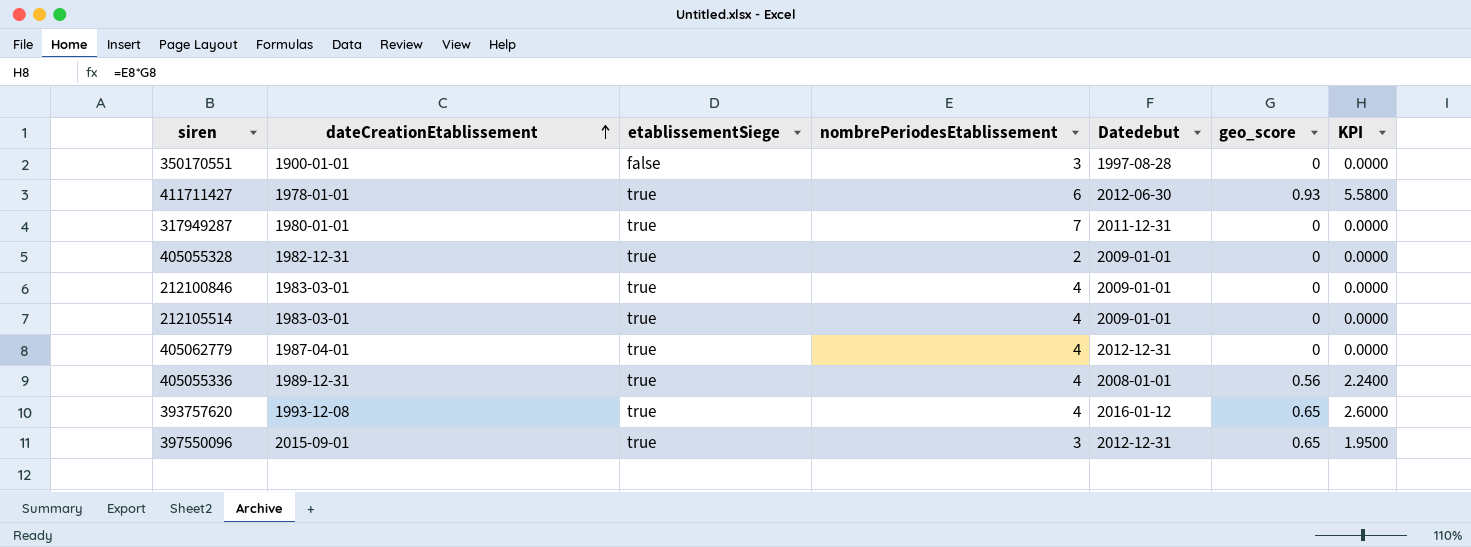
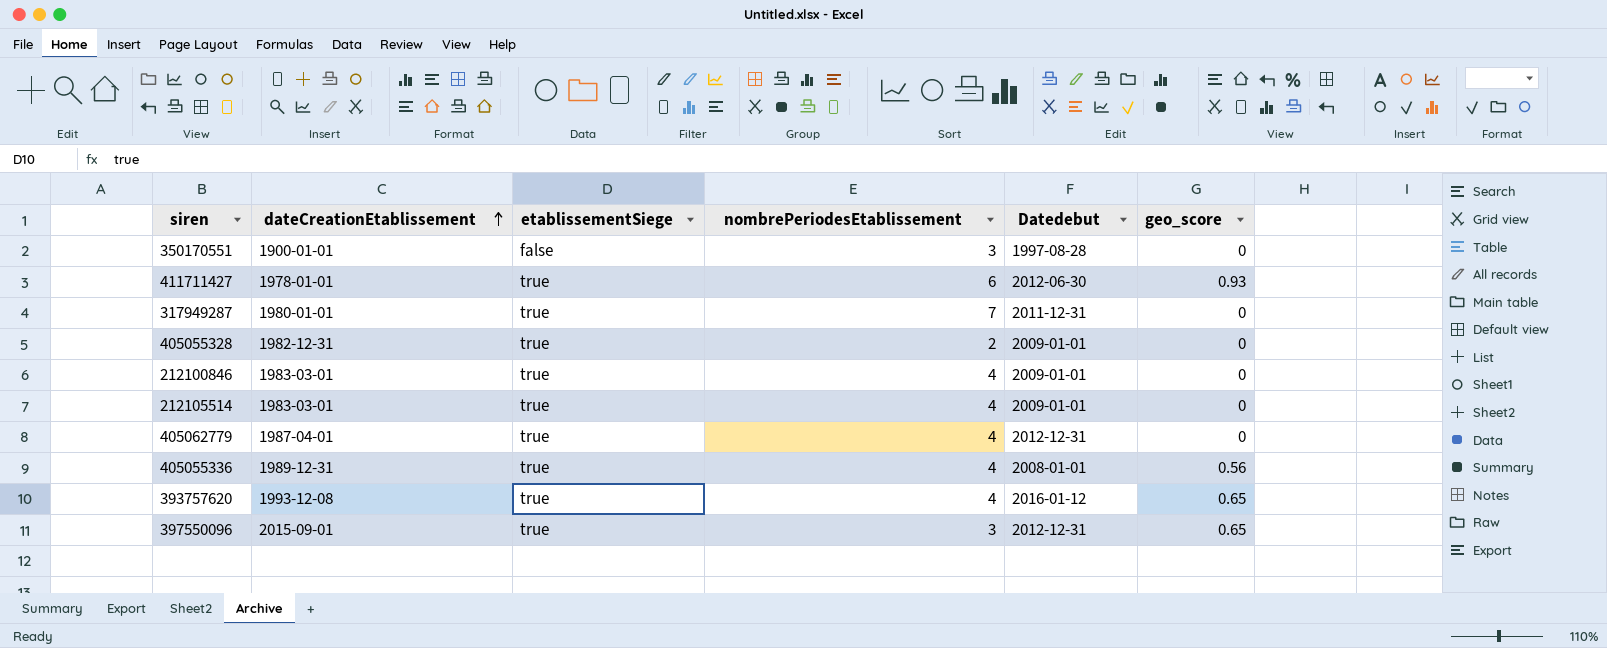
column KPI | formula: [nombrePeriodesEtablissement] * [geo_score] -> none

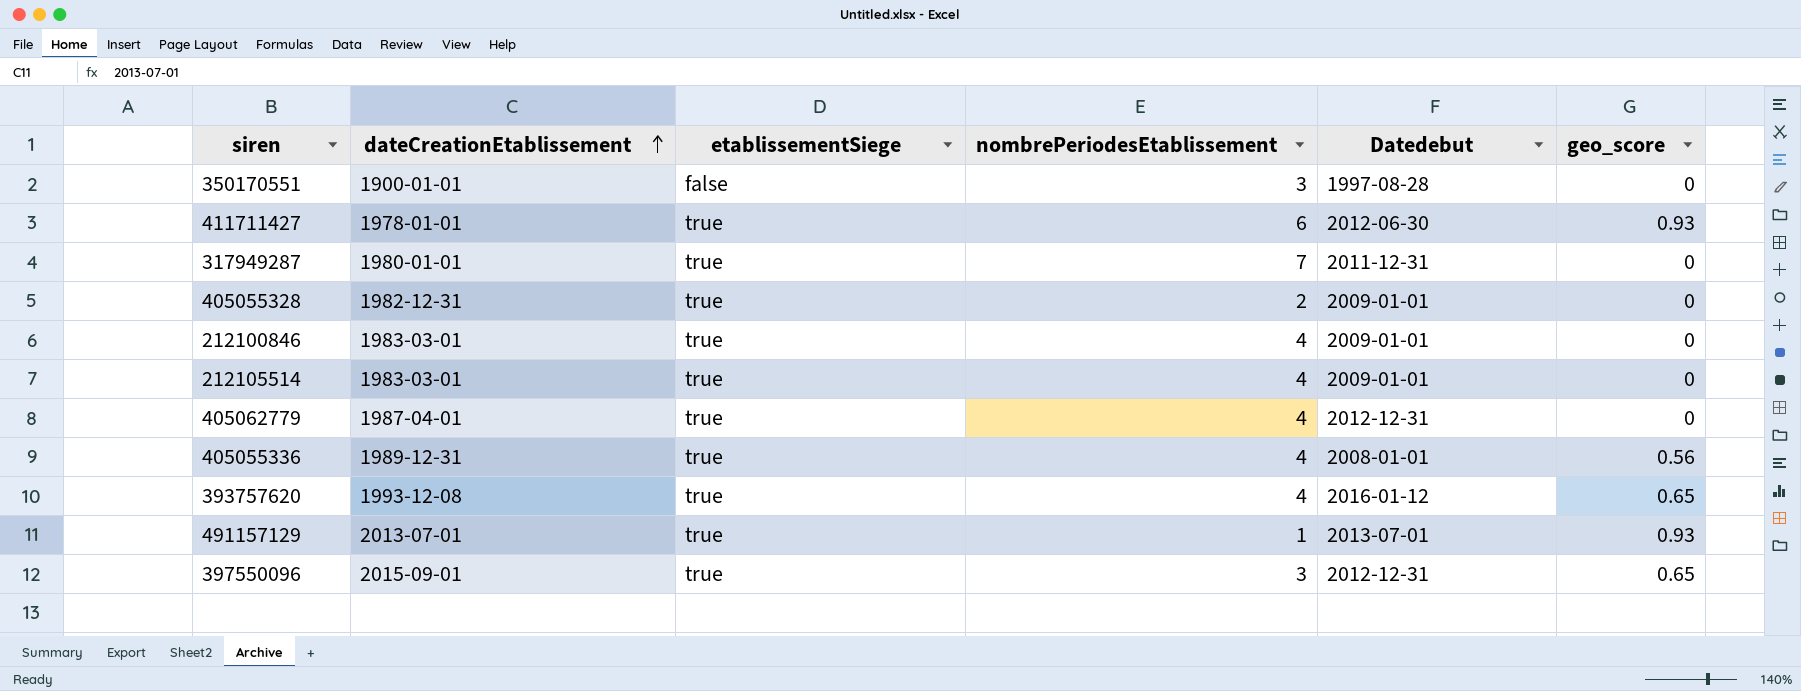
row 491157129: none -> 2013-07-01 | true | 1 | 2013-07-01 | 0.93

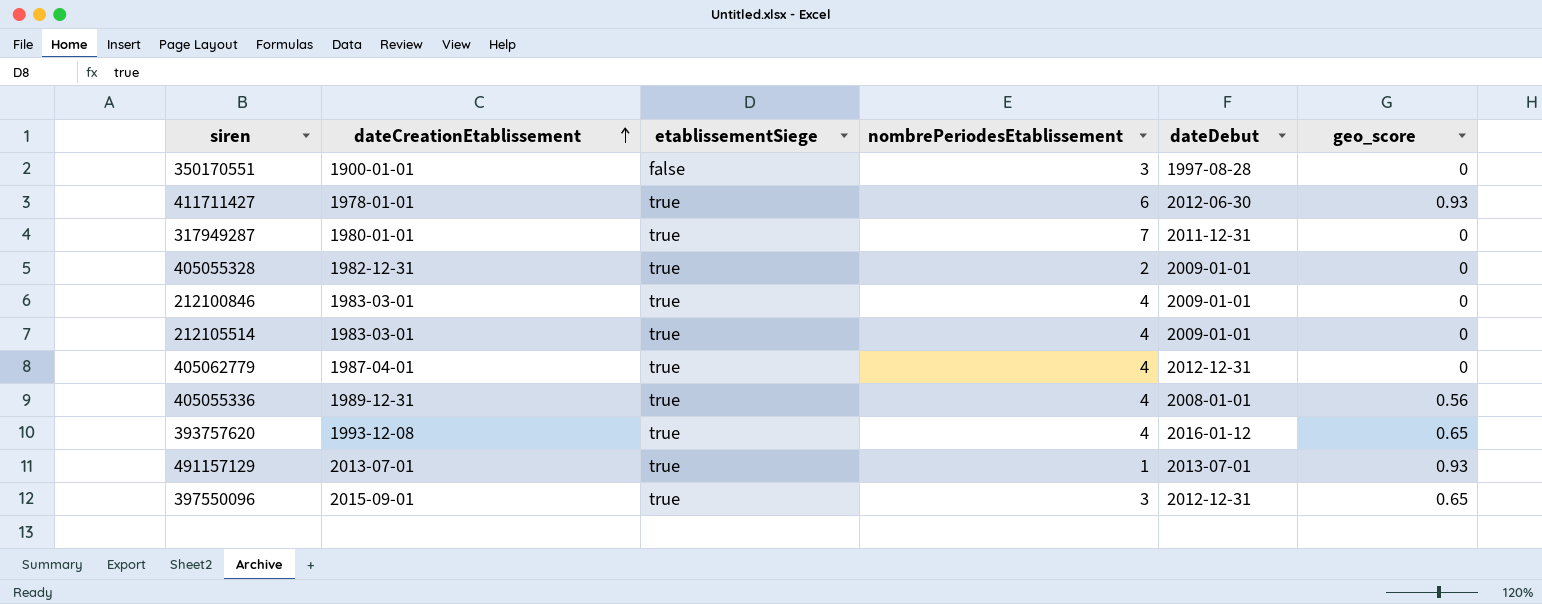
column name: Datedebut -> dateDebut

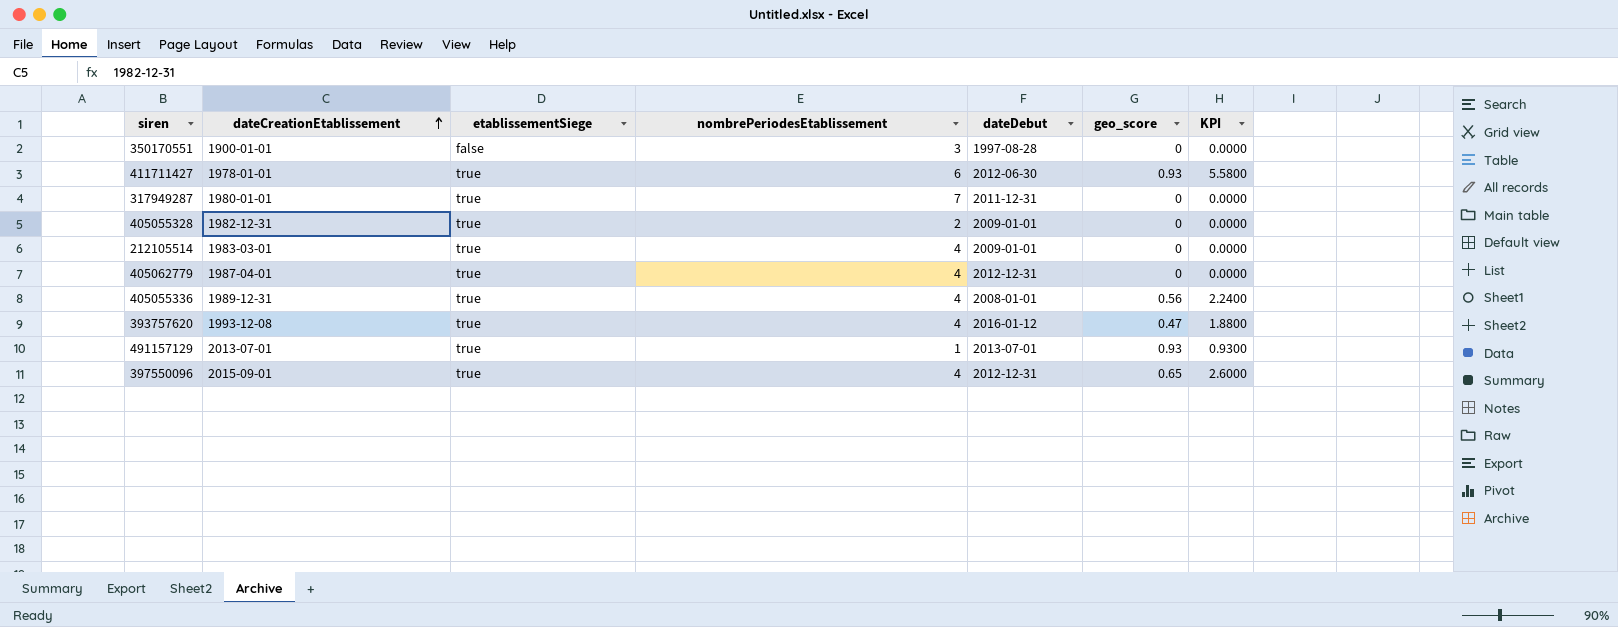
column KPI | formula: none -> [nombrePeriodesEtablissement] * [geo_score]
row 212100846: 1983-03-01 | true | 4 | 2009-01-01 | 0 -> none
393757620 | geo_score: 0.65 -> 0.47
397550096 | nombrePeriodesEtablissement: 3 -> 4

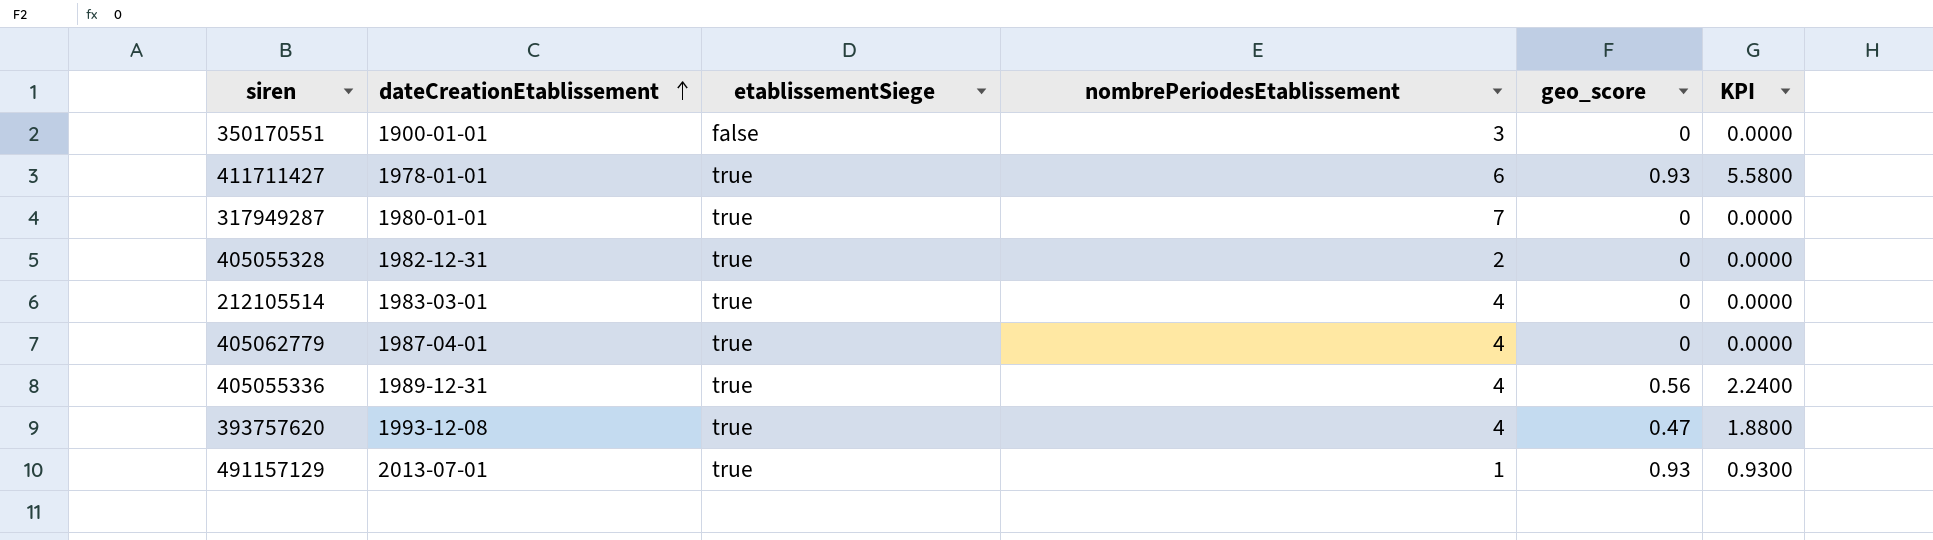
column dateDebut | position: 5 -> none
row 397550096: 2015-09-01 | true | 4 | 2012-12-31 | 0.65 | 2.6000 -> none

